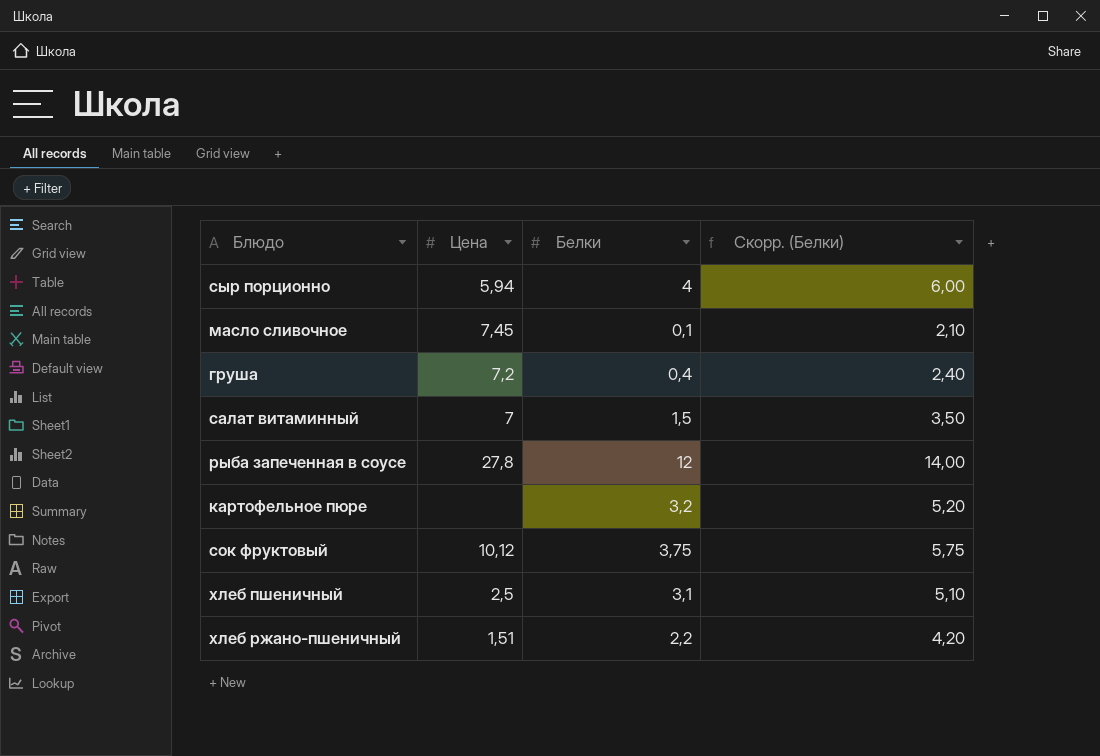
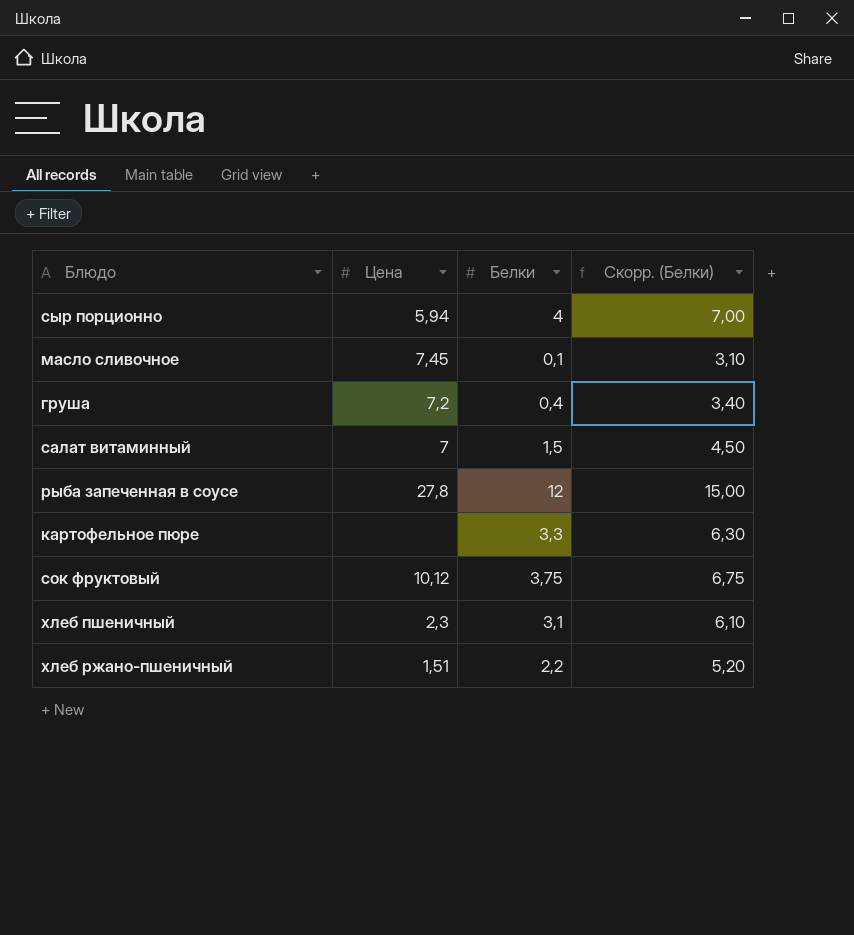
column Скорр. (Белки) | formula: [Белки] + 2 -> [Белки] + 3
картофельное пюре | Белки: 3,2 -> 3,3
хлеб пшеничный | Цена: 2,5 -> 2,3

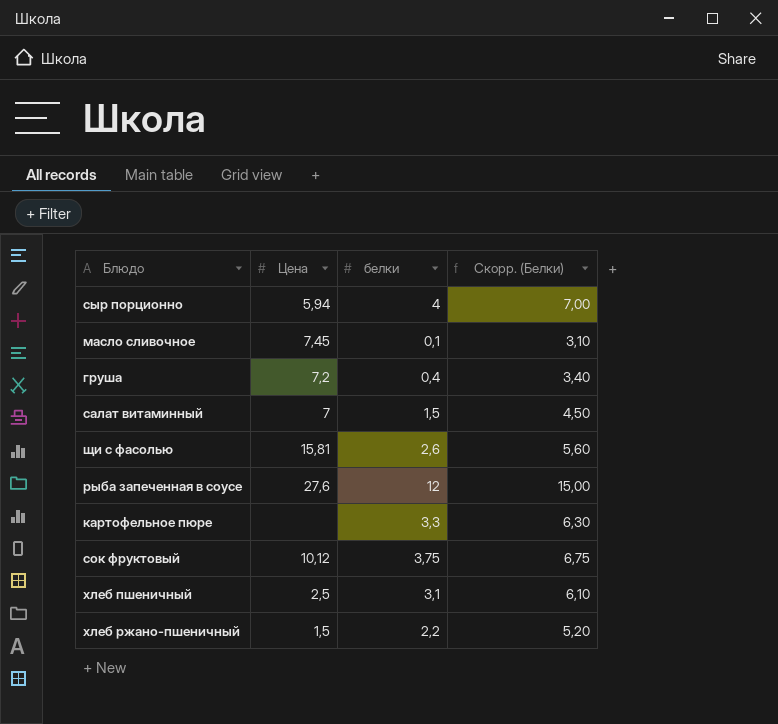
column name: Белки -> белки
row щи с фасолью: none -> 15,81 | 2,6 | 5,60
рыба запеченная в соусе | Цена: 27,8 -> 27,6
хлеб пшеничный | Цена: 2,3 -> 2,5
хлеб ржано-пшеничный | Цена: 1,51 -> 1,5

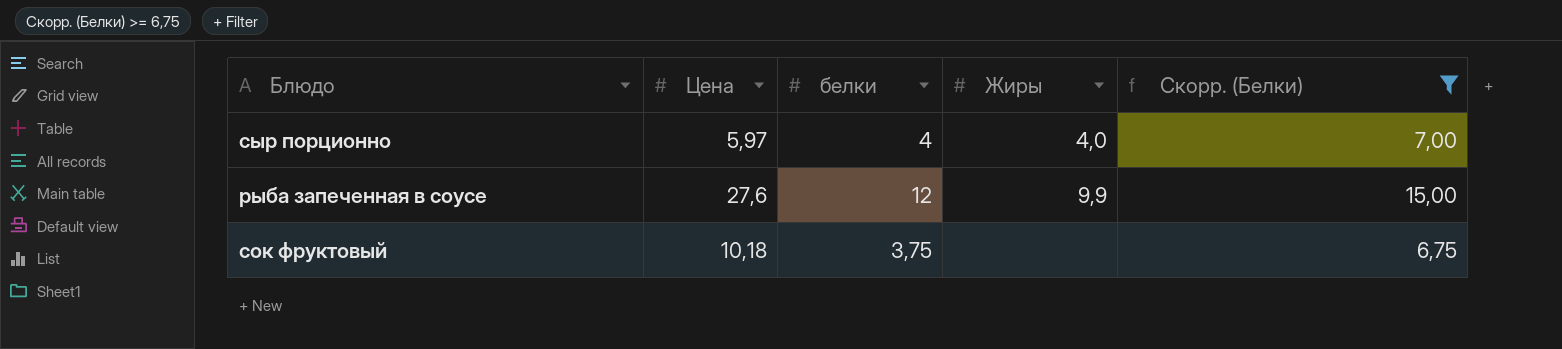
filter: none -> Скорр. (Белки) >= 6,75
column Жиры | position: none -> 4
сыр порционно | Цена: 5,94 -> 5,97
сок фруктовый | Цена: 10,12 -> 10,18

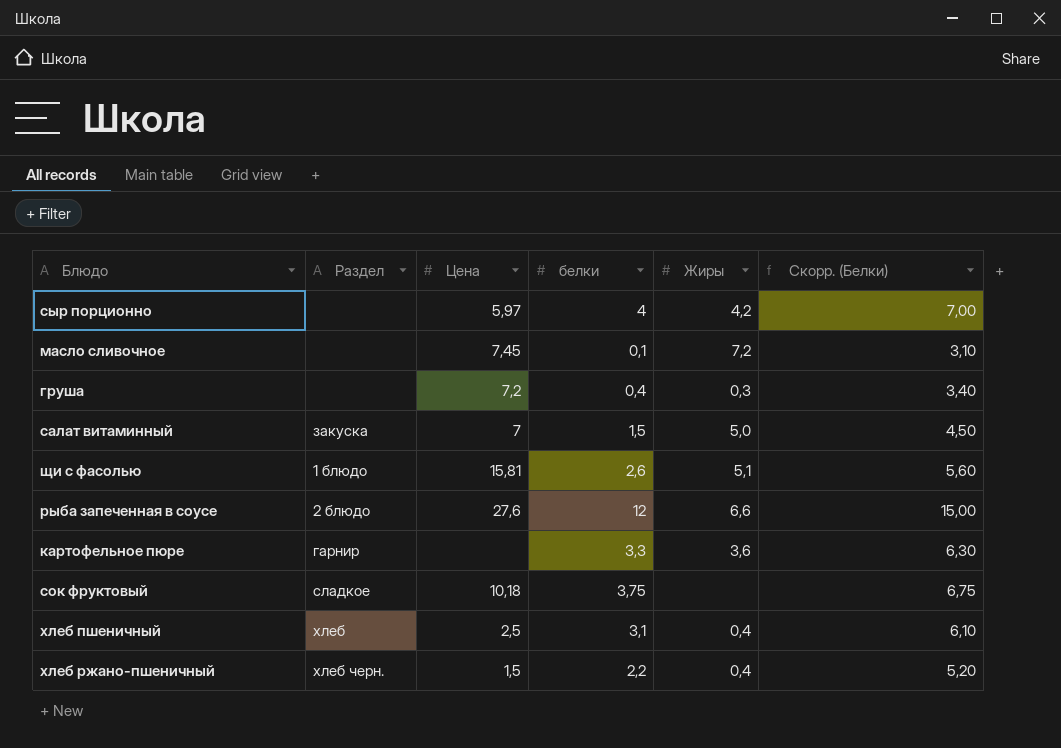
filter: Скорр. (Белки) >= 6,75 -> none
column Раздел | position: none -> 2
сыр порционно | Жиры: 4,0 -> 4,2
рыба запеченная в соусе | Жиры: 9,9 -> 6,6

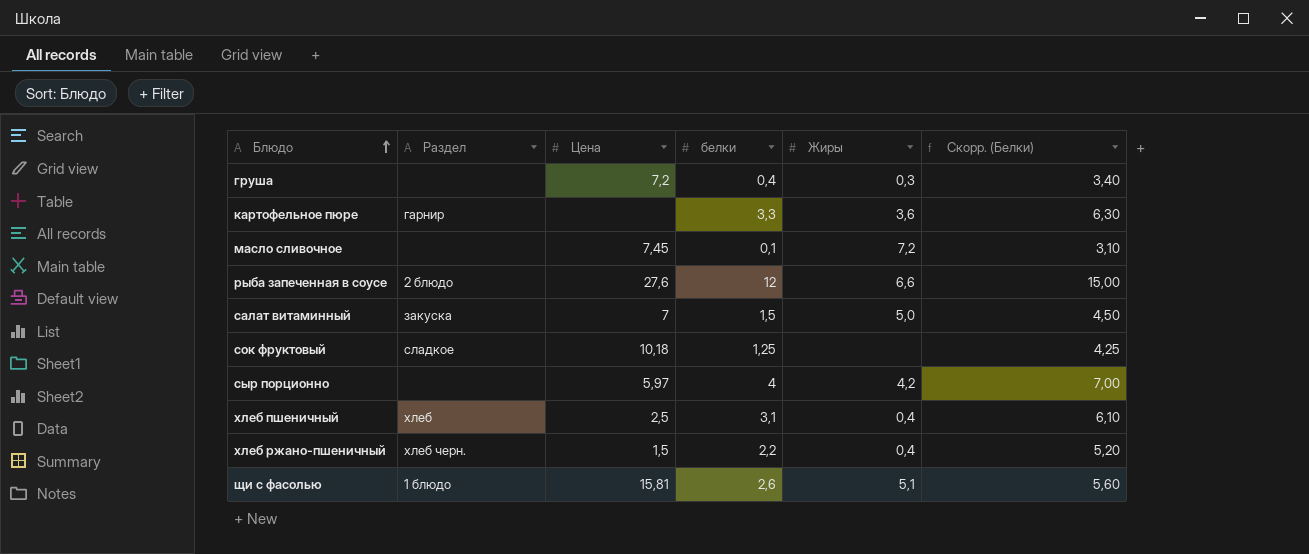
row order: none -> Блюдо ascending
сок фруктовый | белки: 3,75 -> 1,25
сок фруктовый | Скорр. (Белки): 6,75 -> 4,25

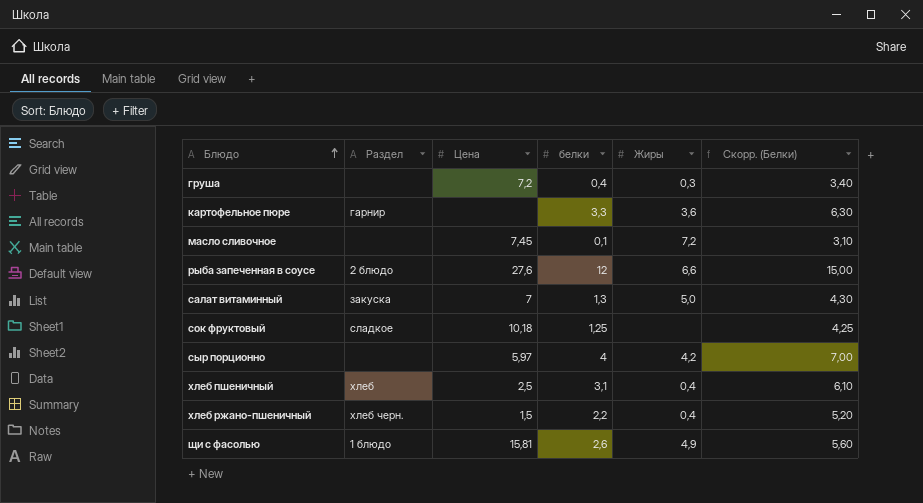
салат витаминный | белки: 1,5 -> 1,3
салат витаминный | Скорр. (Белки): 4,50 -> 4,30
щи с фасолью | Жиры: 5,1 -> 4,9

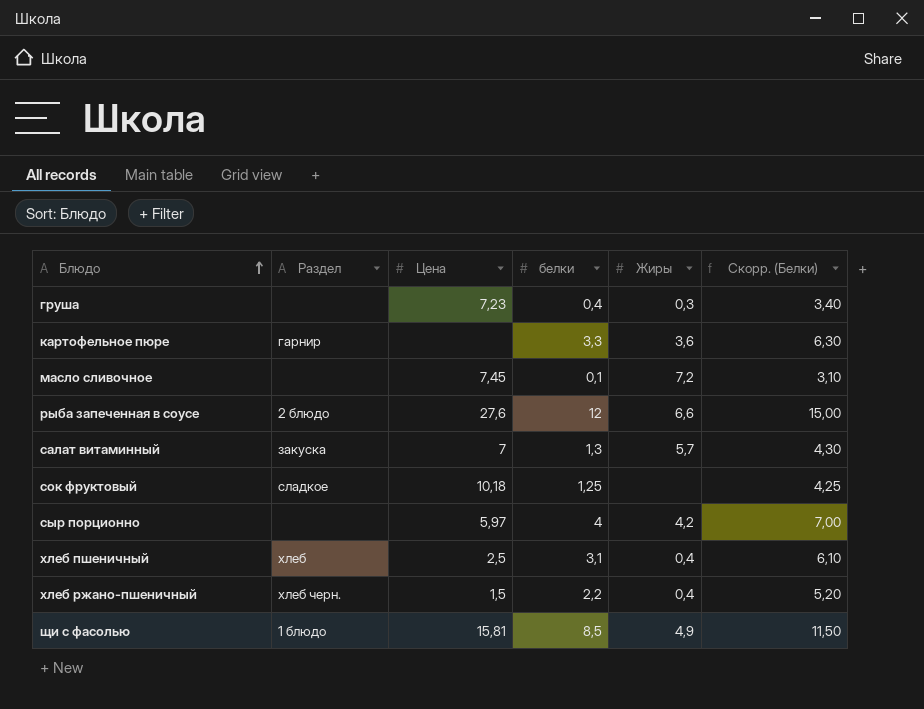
груша | Цена: 7,2 -> 7,23
салат витаминный | Жиры: 5,0 -> 5,7
щи с фасолью | белки: 2,6 -> 8,5
щи с фасолью | Скорр. (Белки): 5,60 -> 11,50

